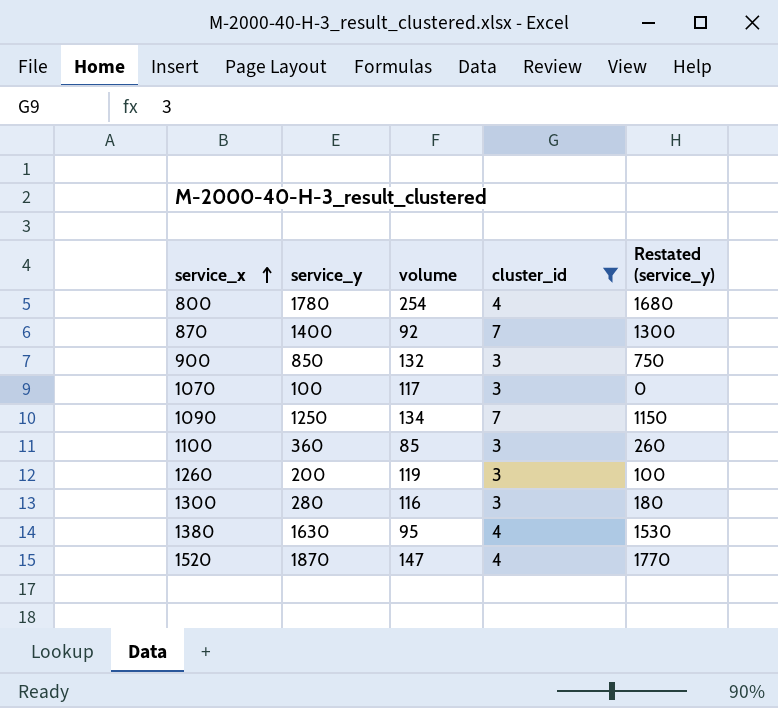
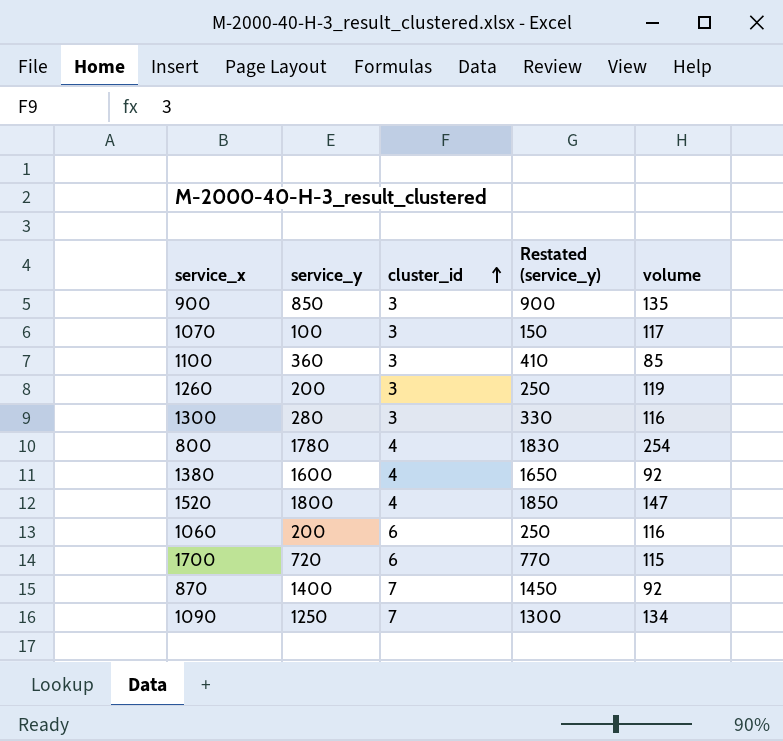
filter: cluster_id != 6 -> none
row order: service_x ascending -> cluster_id ascending
column Restated (service_y) | formula: [service_y] - 100 -> [service_y] + 50
column volume | position: 3 -> 5
900 | volume: 132 -> 135
1380 | service_y: 1630 -> 1600
1380 | volume: 95 -> 92
1520 | service_y: 1870 -> 1800

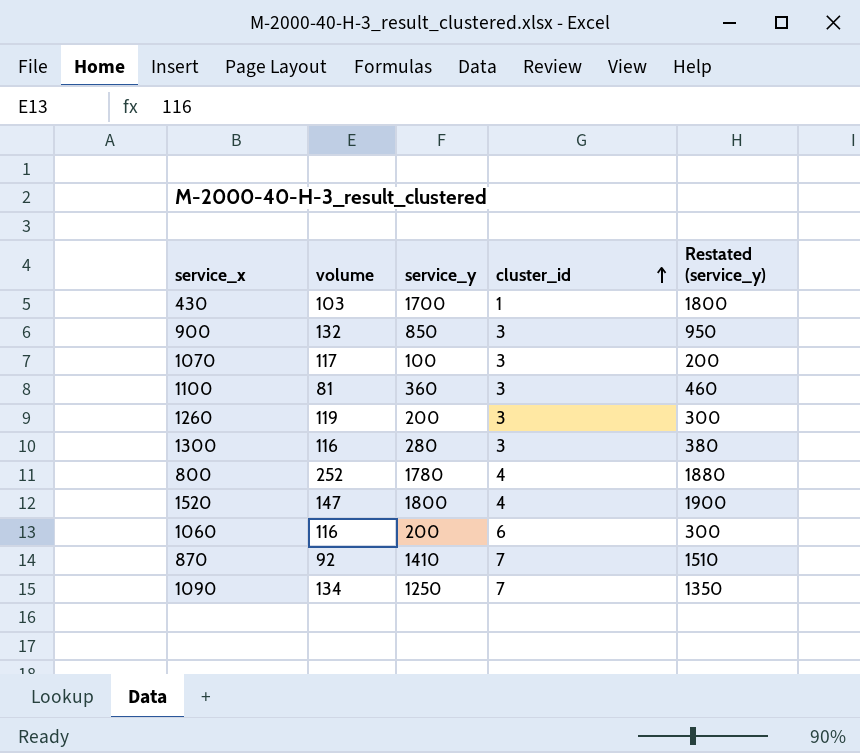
column volume | position: 5 -> 2
column Restated (service_y) | formula: [service_y] + 50 -> [service_y] + 100
row 1380: 1600 | 4 | 1650 | 92 -> none
row 1700: 720 | 6 | 770 | 115 -> none
row 430: none -> 103 | 1700 | 1 | 1800
900 | volume: 135 -> 132
1100 | volume: 85 -> 81
800 | volume: 254 -> 252
870 | service_y: 1400 -> 1410

